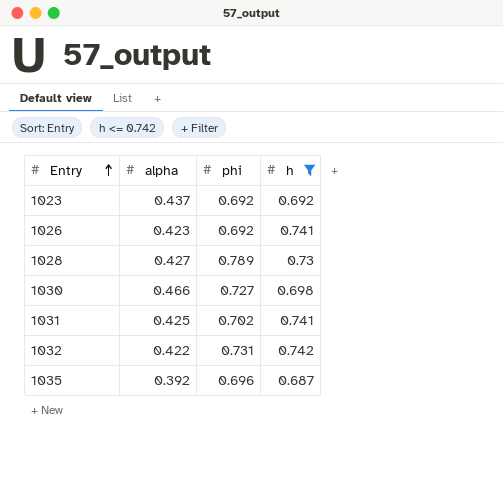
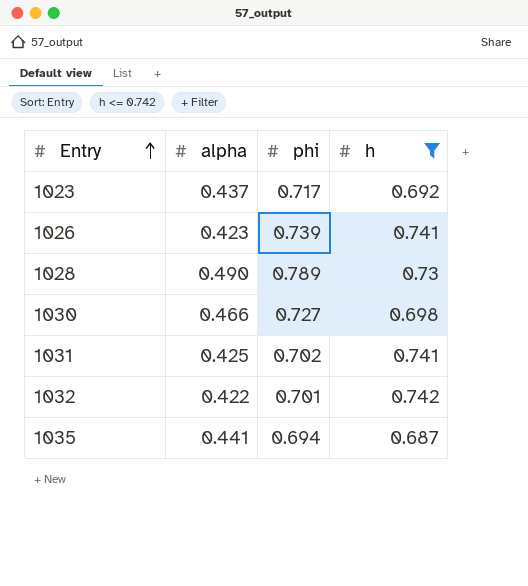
1023 | phi: 0.692 -> 0.717
1026 | phi: 0.692 -> 0.739
1028 | alpha: 0.427 -> 0.490
1032 | phi: 0.731 -> 0.701
1035 | alpha: 0.392 -> 0.441
1035 | phi: 0.696 -> 0.694

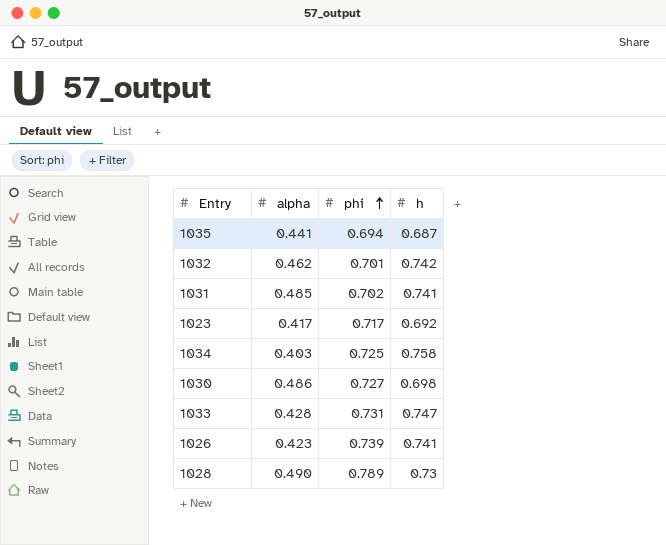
filter: h <= 0.742 -> none
row order: Entry ascending -> phi ascending
1032 | alpha: 0.422 -> 0.462
1031 | alpha: 0.425 -> 0.485
1023 | alpha: 0.437 -> 0.417
1030 | alpha: 0.466 -> 0.486

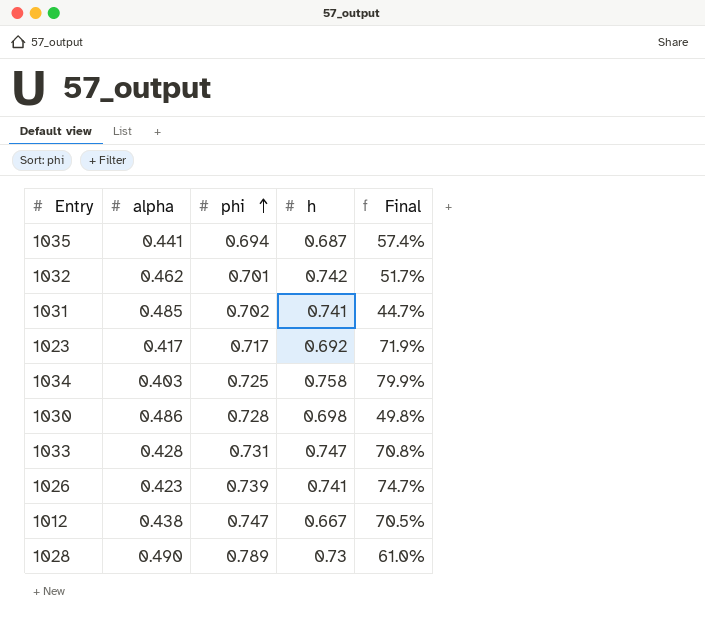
column Final | formula: none -> ([phi] - [alpha]) / [alpha]
1030 | phi: 0.727 -> 0.728
row 1012: none -> 0.438 | 0.747 | 0.667 | 70.5%

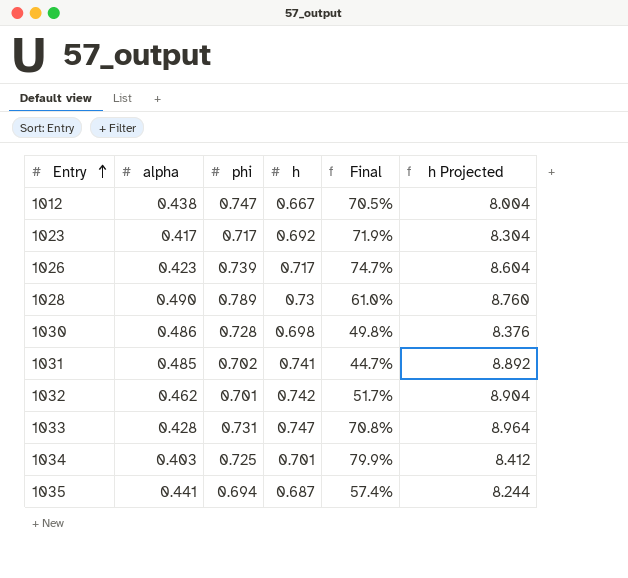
row order: phi ascending -> Entry ascending
column h Projected | formula: none -> [h] * 12
1026 | h: 0.741 -> 0.717
1034 | h: 0.758 -> 0.701

